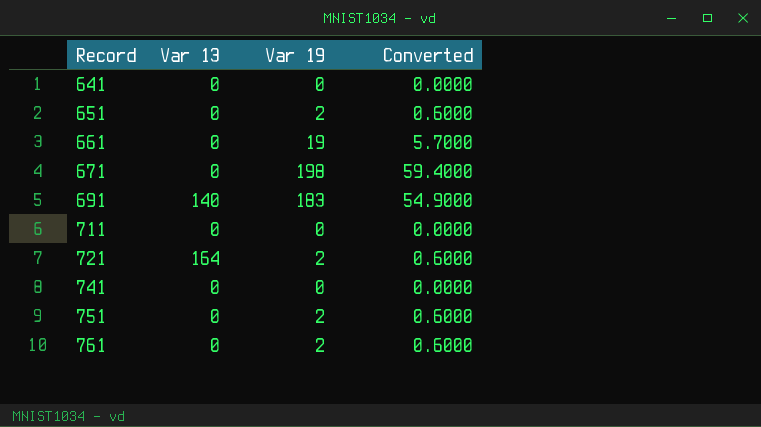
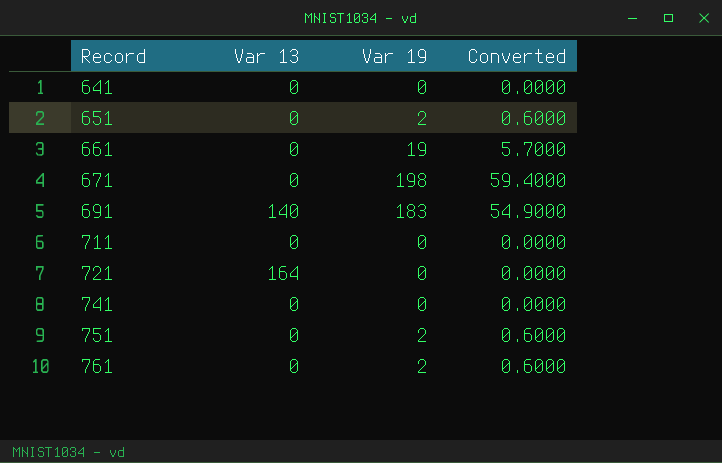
721 | Var 19: 2 -> 0
721 | Converted: 0.6000 -> 0.0000

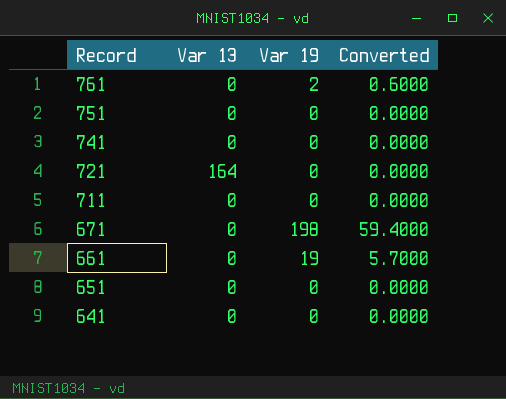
row order: Record ascending -> Record descending
row 691: 140 | 183 | 54.9000 -> none
751 | Var 19: 2 -> 0
751 | Converted: 0.6000 -> 0.0000
651 | Var 19: 2 -> 0
651 | Converted: 0.6000 -> 0.0000

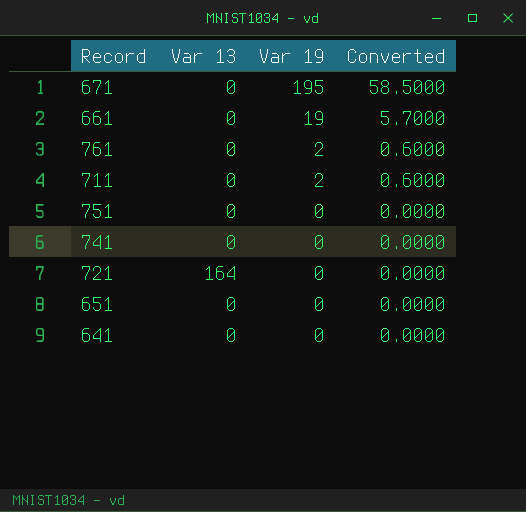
row order: Record descending -> Var 19 descending
671 | Var 19: 198 -> 195
671 | Converted: 59.4000 -> 58.5000
711 | Var 19: 0 -> 2
711 | Converted: 0.0000 -> 0.6000

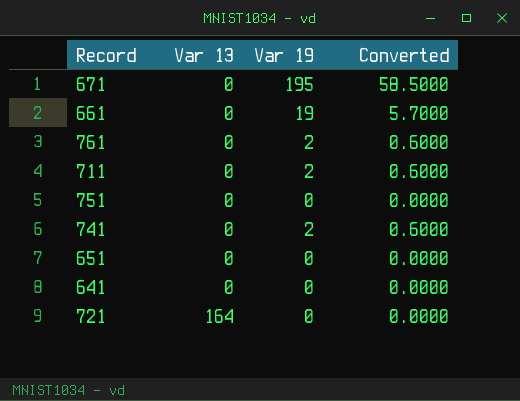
row order: Var 19 descending -> Var 13 ascending
741 | Var 19: 0 -> 2
741 | Converted: 0.0000 -> 0.6000

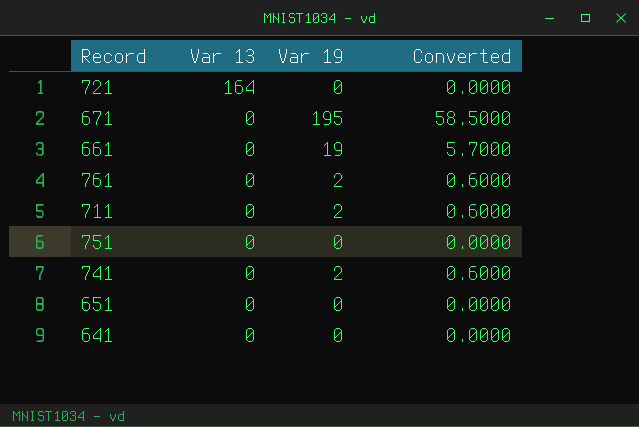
row order: Var 13 ascending -> Var 13 descending

